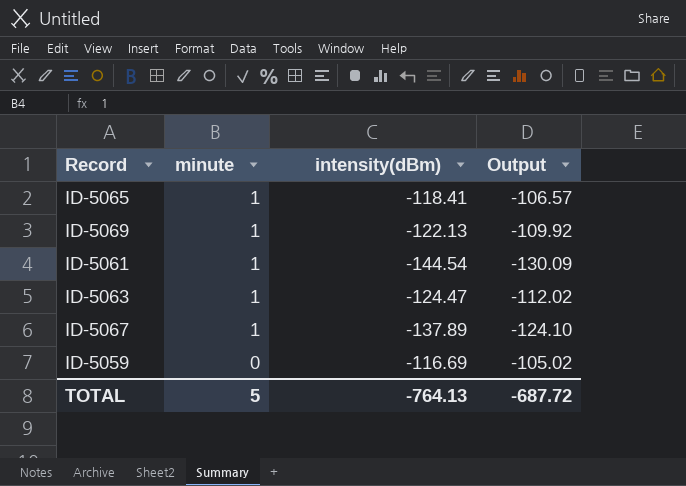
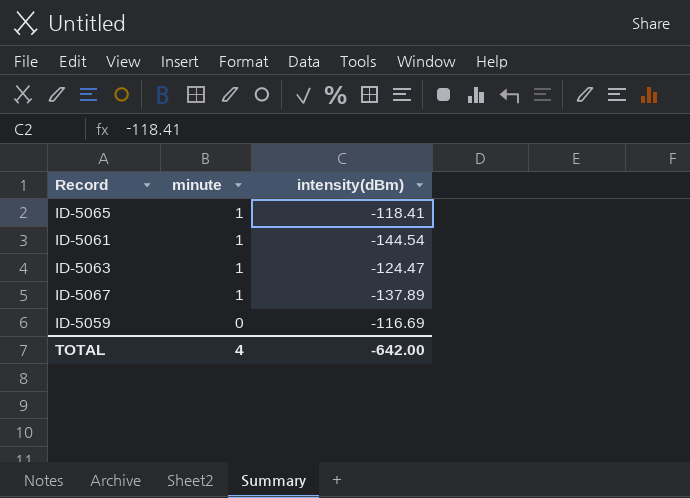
column Output | formula: [intensity(dBm)] * 0.9 -> none
row ID-5069: 1 | -122.13 | -109.92 -> none
TOTAL | minute: 5 -> 4
TOTAL | intensity(dBm): -764.13 -> -642.00

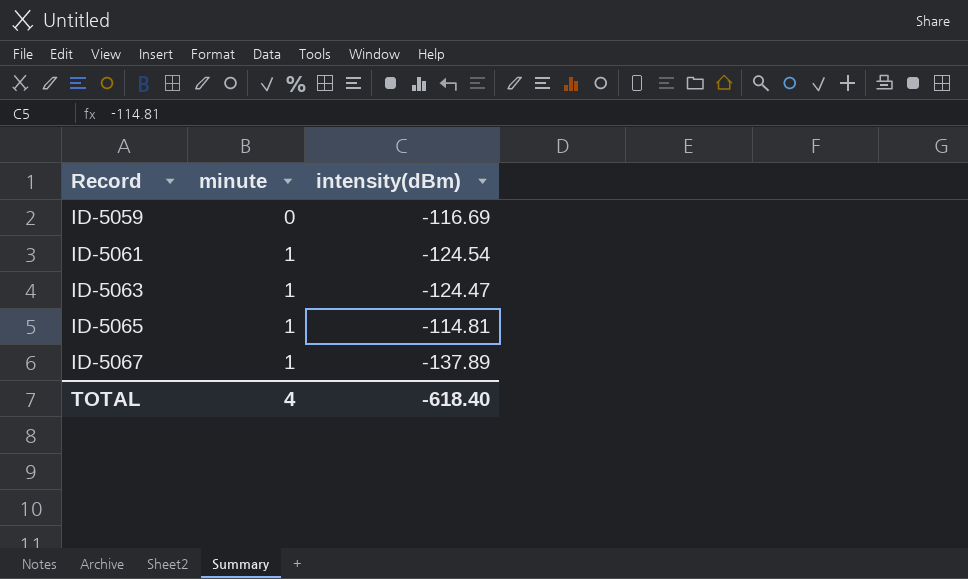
row order: minute descending -> Record ascending
ID-5061 | intensity(dBm): -144.54 -> -124.54
ID-5065 | intensity(dBm): -118.41 -> -114.81
TOTAL | intensity(dBm): -642.00 -> -618.40

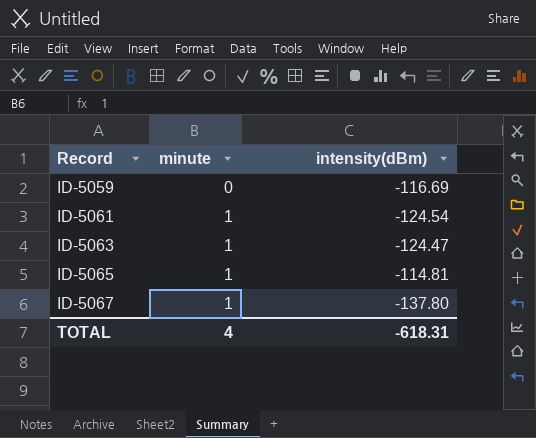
ID-5067 | intensity(dBm): -137.89 -> -137.80
TOTAL | intensity(dBm): -618.40 -> -618.31

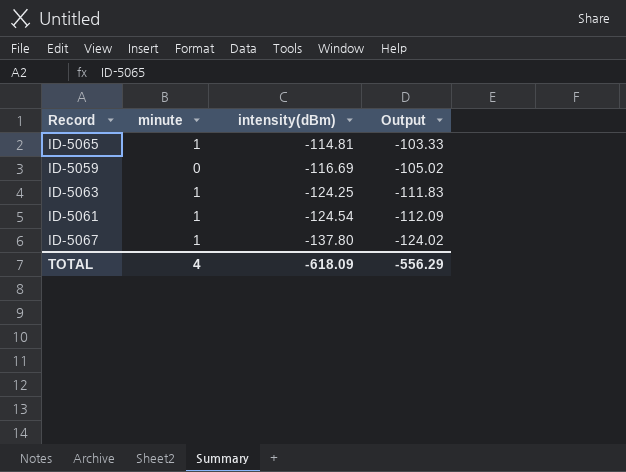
row order: Record ascending -> intensity(dBm) descending
column Output | formula: none -> [intensity(dBm)] * 0.9
ID-5063 | intensity(dBm): -124.47 -> -124.25
TOTAL | intensity(dBm): -618.31 -> -618.09

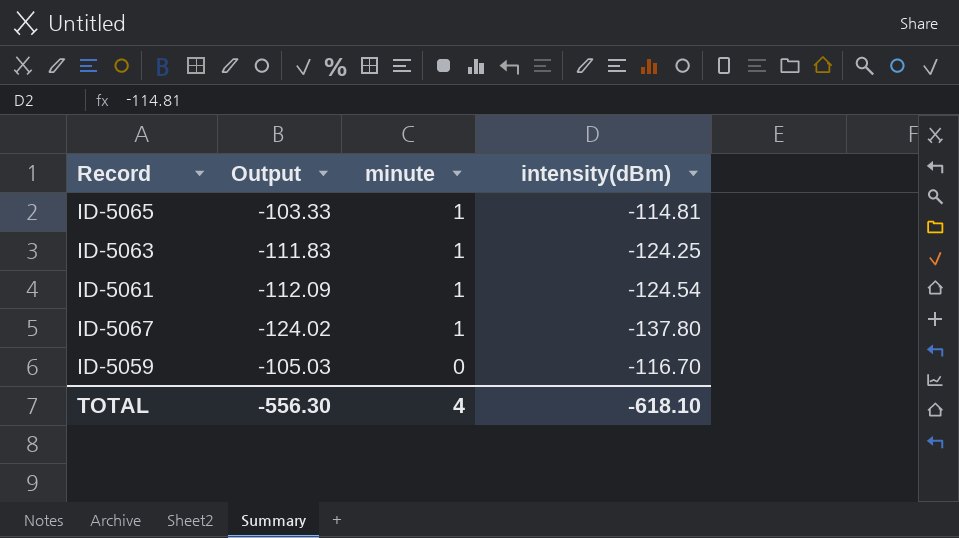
row order: intensity(dBm) descending -> minute descending
column Output | position: 4 -> 2
ID-5059 | Output: -105.02 -> -105.03
ID-5059 | intensity(dBm): -116.69 -> -116.70
TOTAL | Output: -556.29 -> -556.30
TOTAL | intensity(dBm): -618.09 -> -618.10

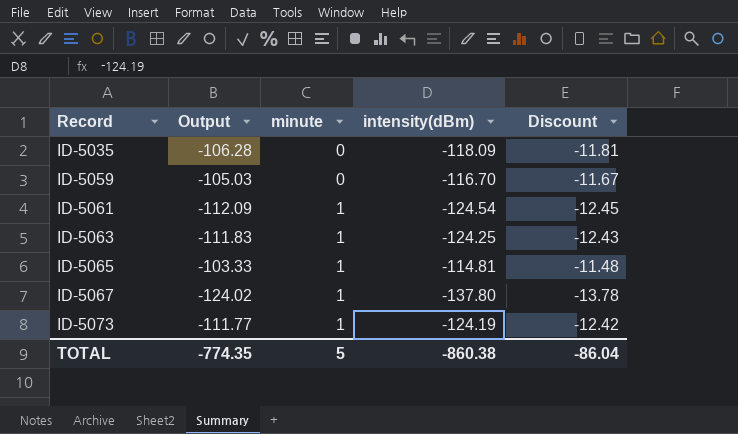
row order: minute descending -> Record ascending
column Discount | formula: none -> [intensity(dBm)] * 0.1
row ID-5035: none -> -106.28 | 0 | -118.09 | -11.81
row ID-5073: none -> -111.77 | 1 | -124.19 | -12.42
TOTAL | Output: -556.30 -> -774.35
TOTAL | minute: 4 -> 5
TOTAL | intensity(dBm): -618.10 -> -860.38

